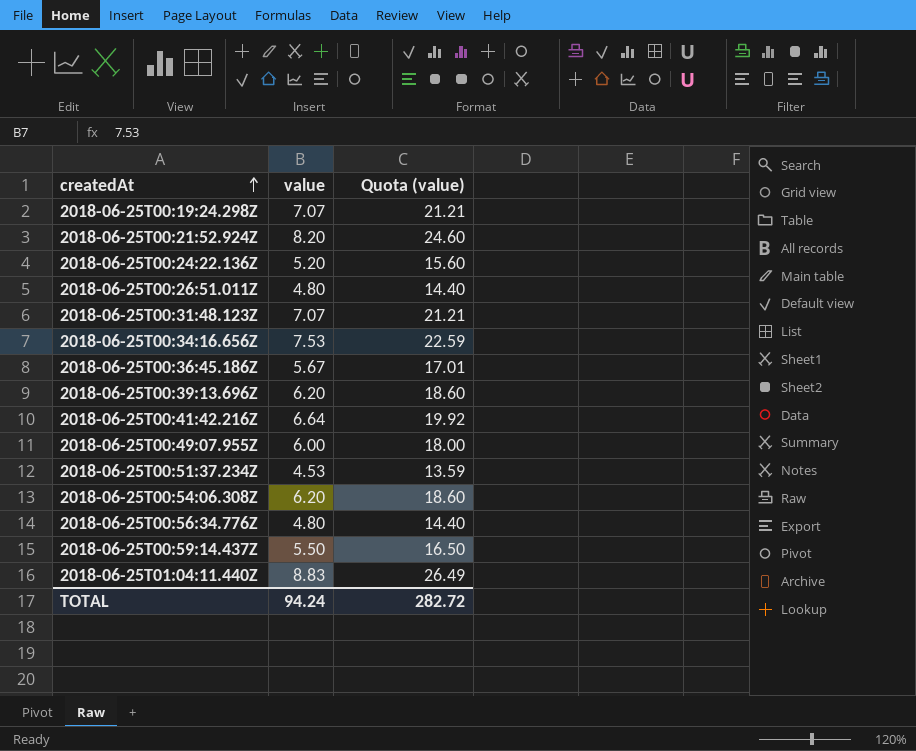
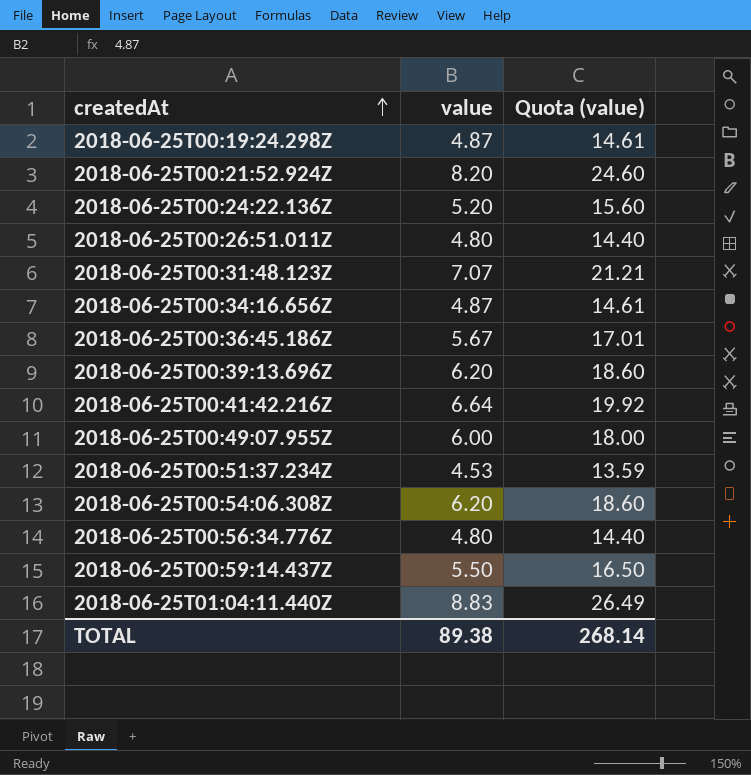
2018-06-25T00:19:24.298Z | value: 7.07 -> 4.87
2018-06-25T00:19:24.298Z | Quota (value): 21.21 -> 14.61
2018-06-25T00:34:16.656Z | value: 7.53 -> 4.87
2018-06-25T00:34:16.656Z | Quota (value): 22.59 -> 14.61
TOTAL | value: 94.24 -> 89.38
TOTAL | Quota (value): 282.72 -> 268.14

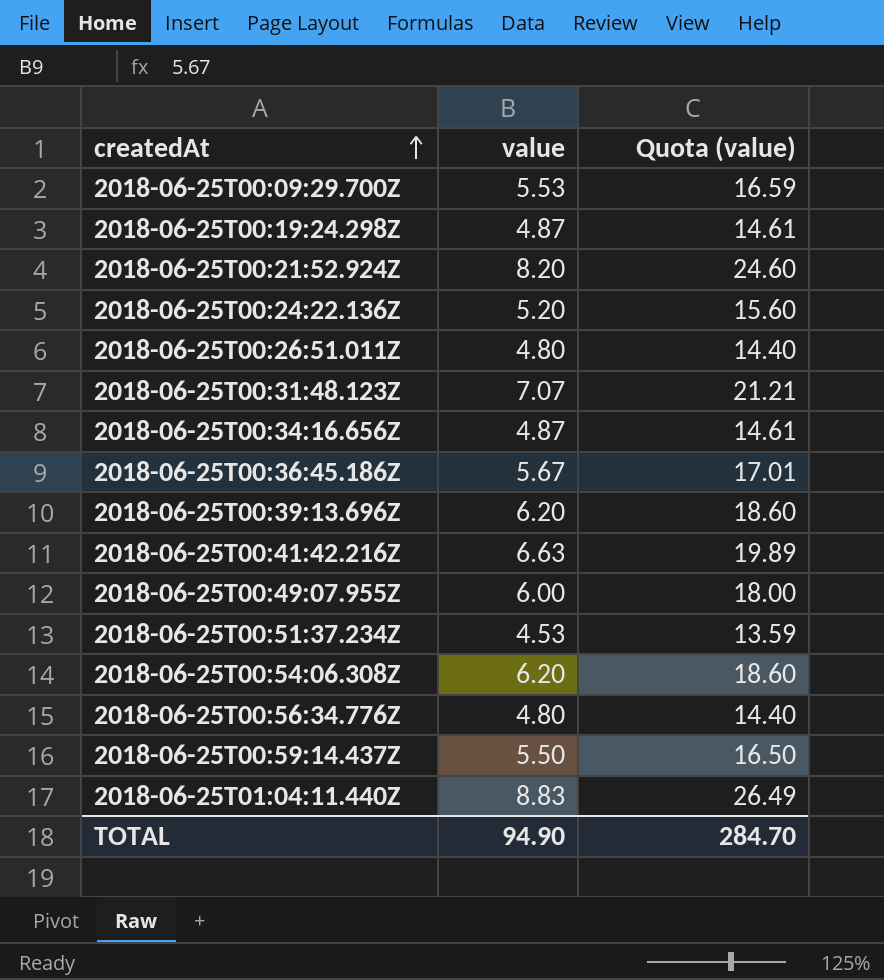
row 2018-06-25T00:09:29.700Z: none -> 5.53 | 16.59
2018-06-25T00:41:42.216Z | value: 6.64 -> 6.63
2018-06-25T00:41:42.216Z | Quota (value): 19.92 -> 19.89
TOTAL | value: 89.38 -> 94.90
TOTAL | Quota (value): 268.14 -> 284.70

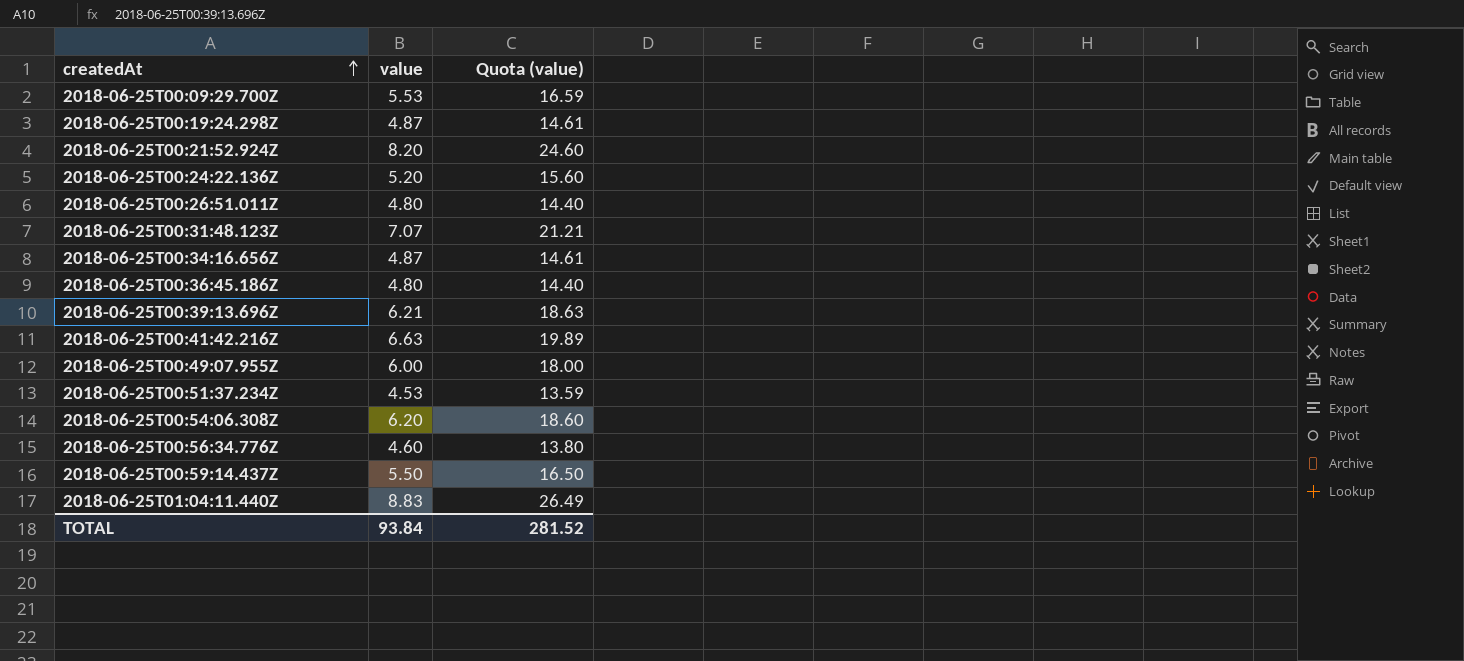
2018-06-25T00:36:45.186Z | value: 5.67 -> 4.80
2018-06-25T00:36:45.186Z | Quota (value): 17.01 -> 14.40
2018-06-25T00:39:13.696Z | value: 6.20 -> 6.21
2018-06-25T00:39:13.696Z | Quota (value): 18.60 -> 18.63
2018-06-25T00:56:34.776Z | value: 4.80 -> 4.60
2018-06-25T00:56:34.776Z | Quota (value): 14.40 -> 13.80
TOTAL | value: 94.90 -> 93.84
TOTAL | Quota (value): 284.70 -> 281.52

